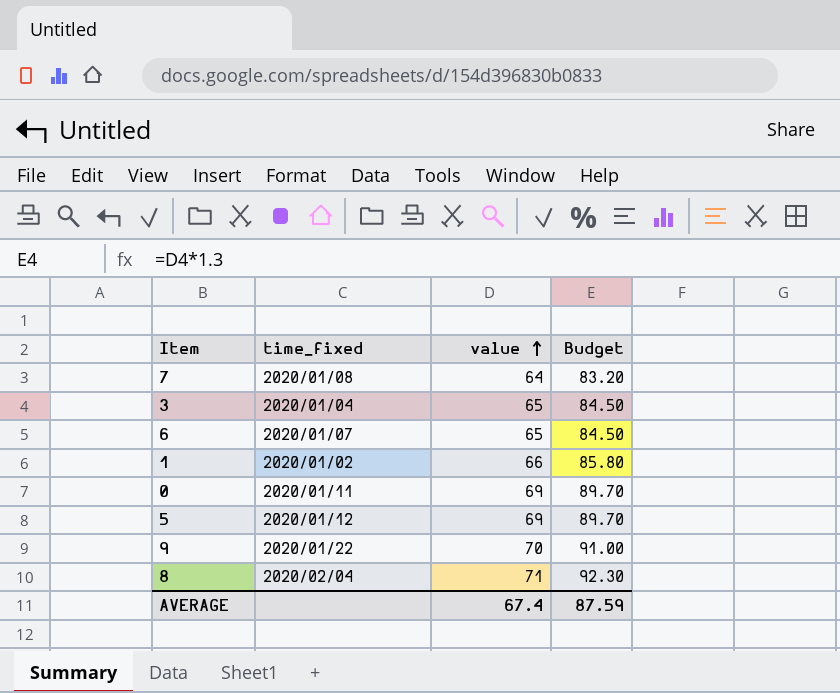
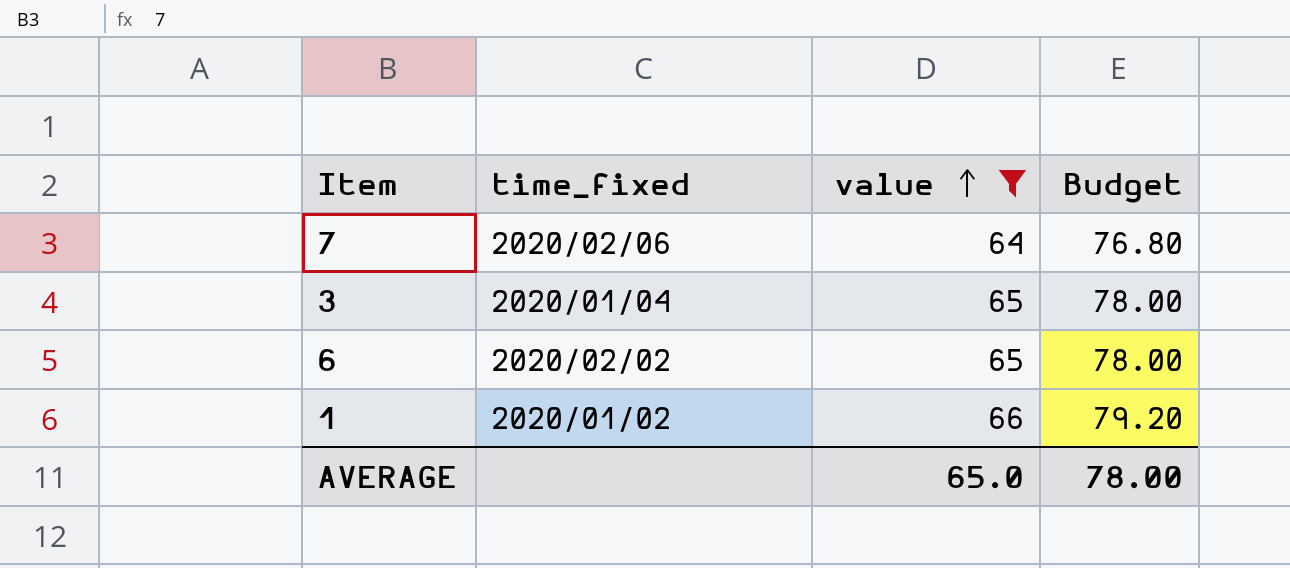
filter: none -> value <= 66
column Budget | formula: [value] * 1.3 -> [value] * 1.2
7 | time_fixed: 2020/01/08 -> 2020/02/06
6 | time_fixed: 2020/01/07 -> 2020/02/02
AVERAGE | value: 67.4 -> 65.0
AVERAGE | Budget: 87.59 -> 78.00

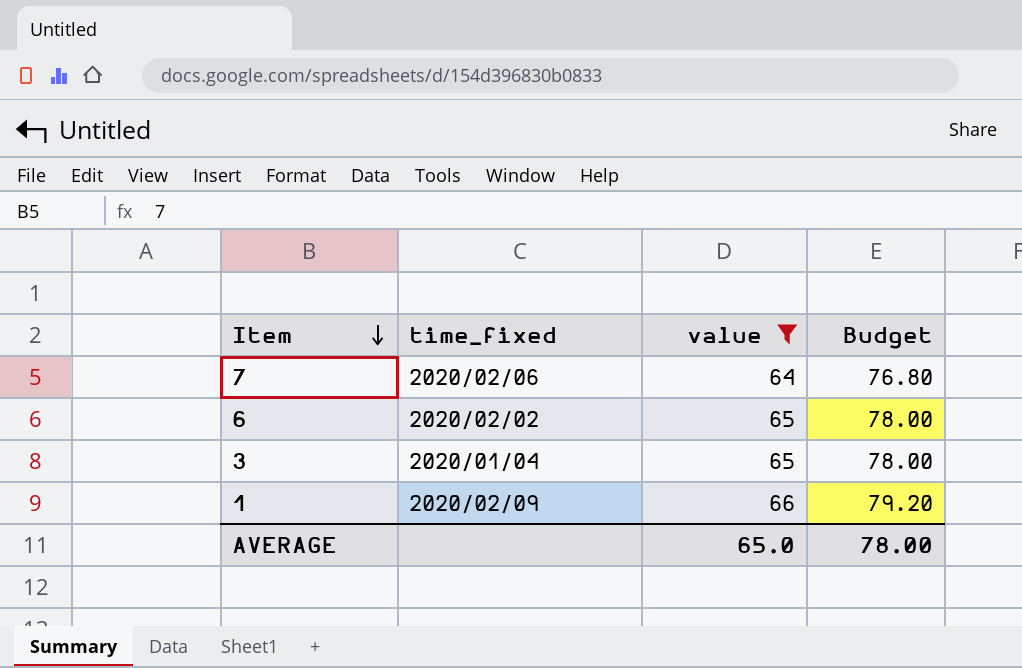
row order: value ascending -> Item descending
1 | time_fixed: 2020/01/02 -> 2020/02/09

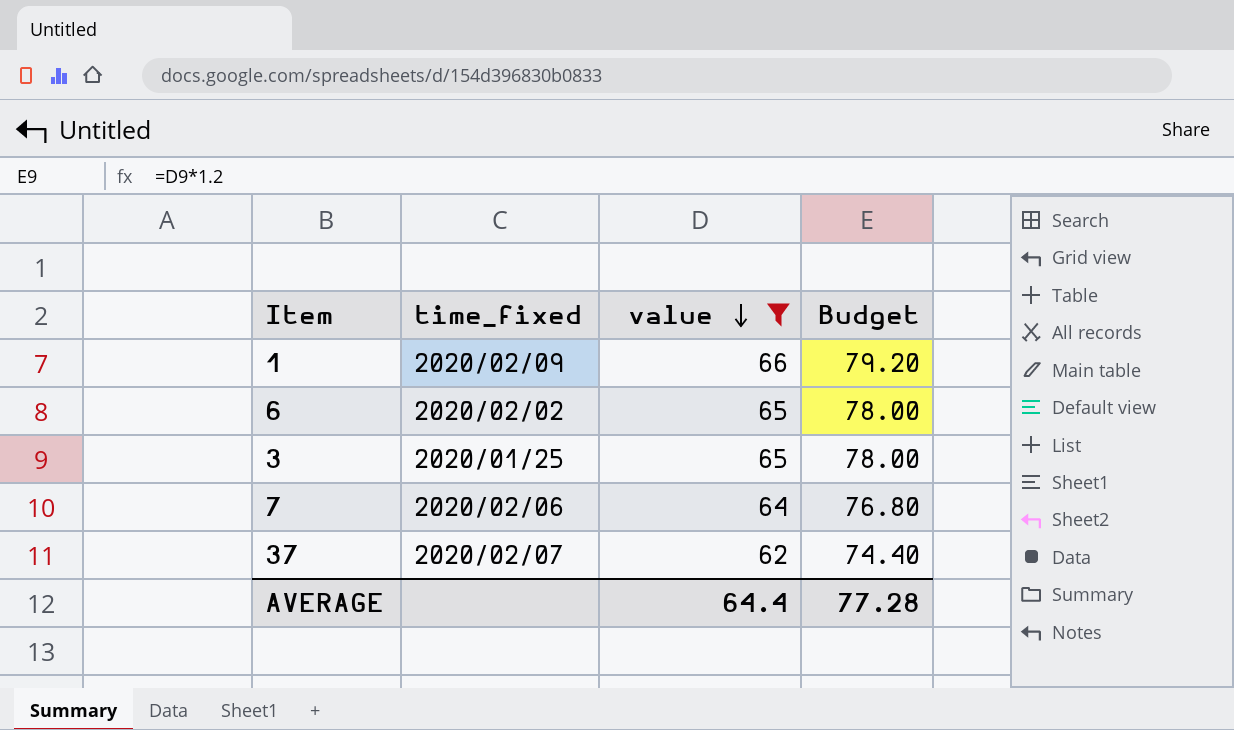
row order: Item descending -> value descending
3 | time_fixed: 2020/01/04 -> 2020/01/25
row 37: none -> 2020/02/07 | 62 | 74.40
AVERAGE | value: 65.0 -> 64.4
AVERAGE | Budget: 78.00 -> 77.28

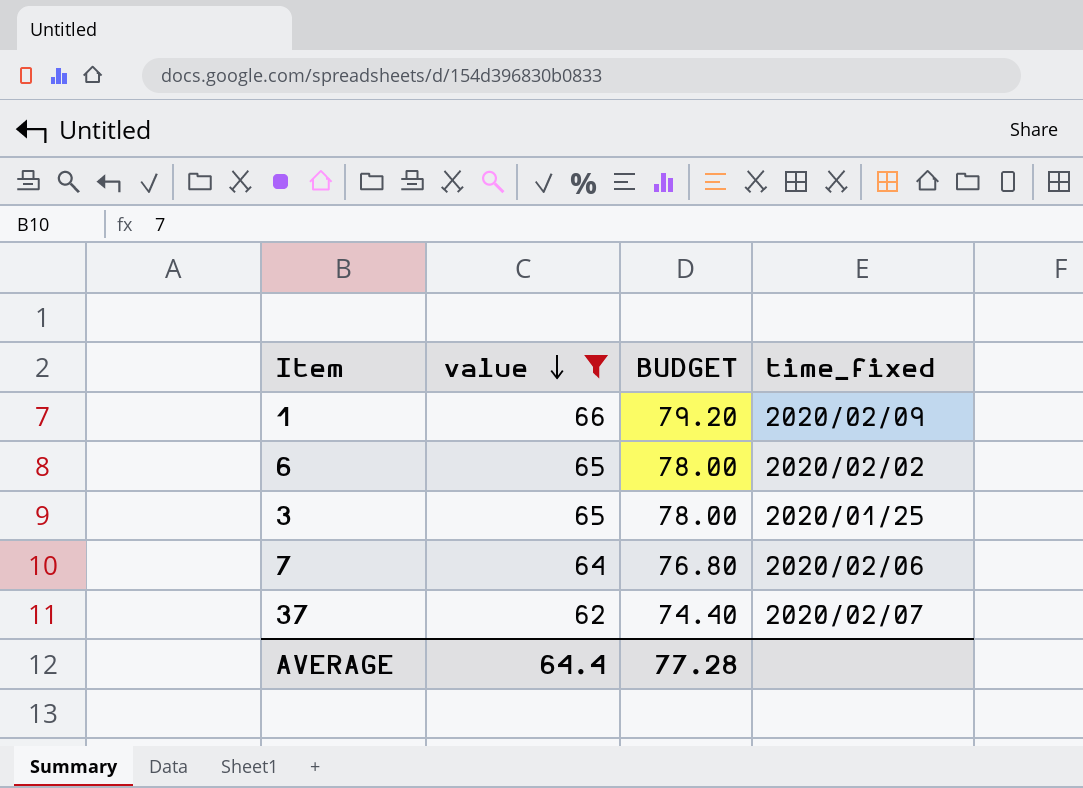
column name: Budget -> BUDGET
column time_fixed | position: 2 -> 4

